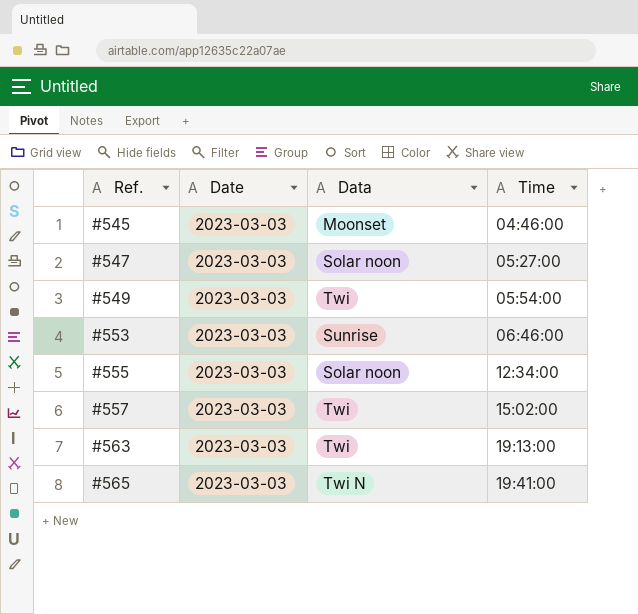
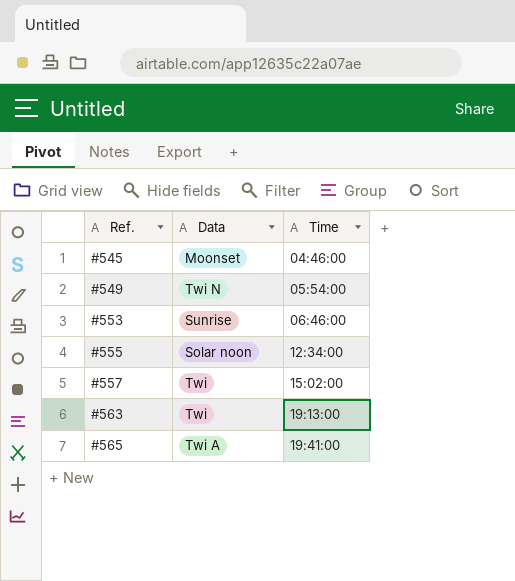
column Date | position: 2 -> none
row #547: 2023-03-03 | Solar noon | 05:27:00 -> none
#549 | Data: Twi -> Twi N
#565 | Data: Twi N -> Twi A

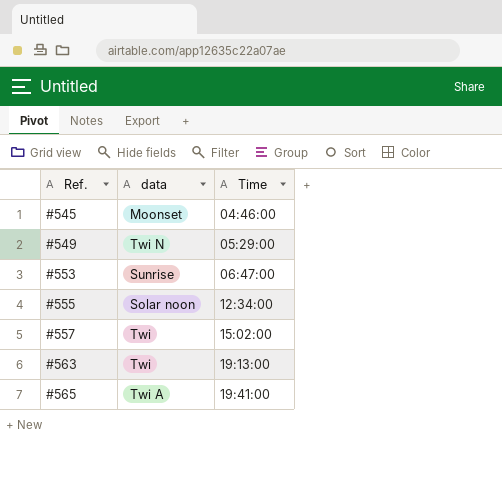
column name: Data -> data
#549 | Time: 05:54:00 -> 05:29:00
#553 | Time: 06:46:00 -> 06:47:00

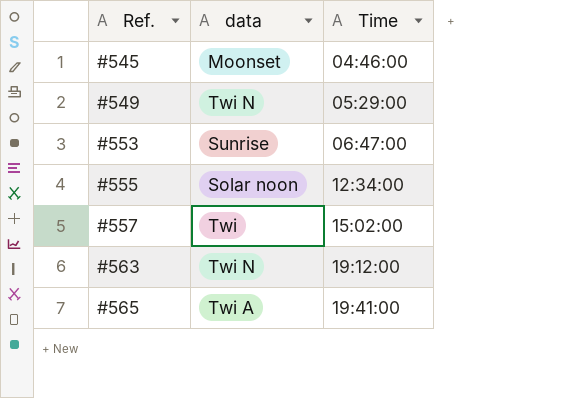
#563 | data: Twi -> Twi N
#563 | Time: 19:13:00 -> 19:12:00

